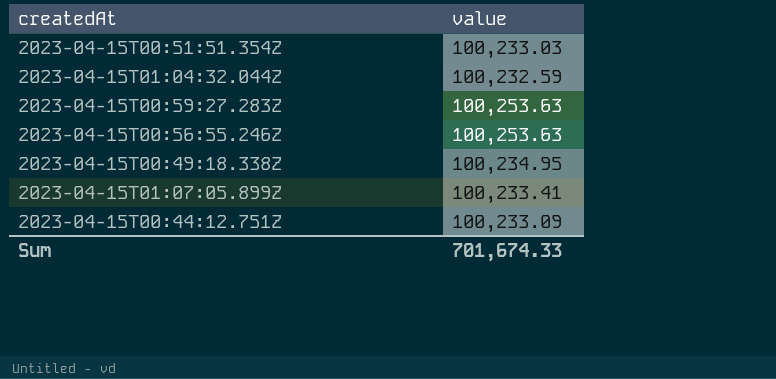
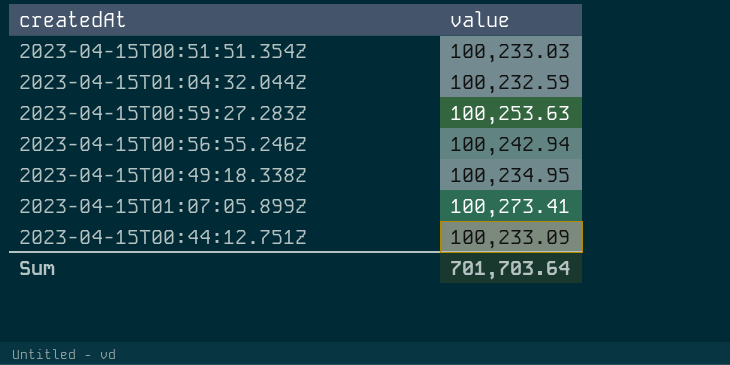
2023-04-15T00:56:55.246Z | value: 100,253.63 -> 100,242.94
2023-04-15T01:07:05.899Z | value: 100,233.41 -> 100,273.41
Sum | value: 701,674.33 -> 701,703.64

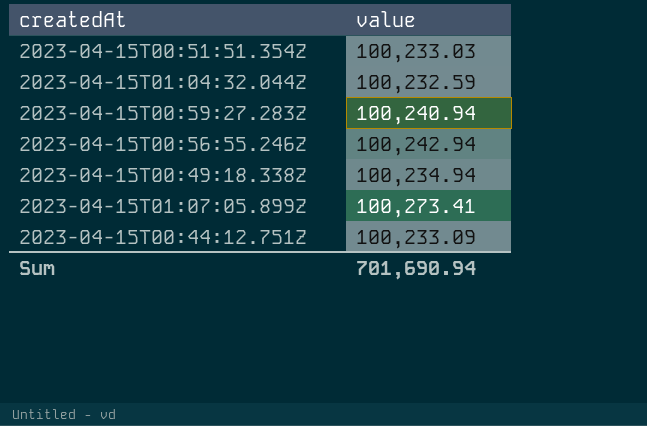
2023-04-15T00:59:27.283Z | value: 100,253.63 -> 100,240.94
2023-04-15T00:49:18.338Z | value: 100,234.95 -> 100,234.94
Sum | value: 701,703.64 -> 701,690.94

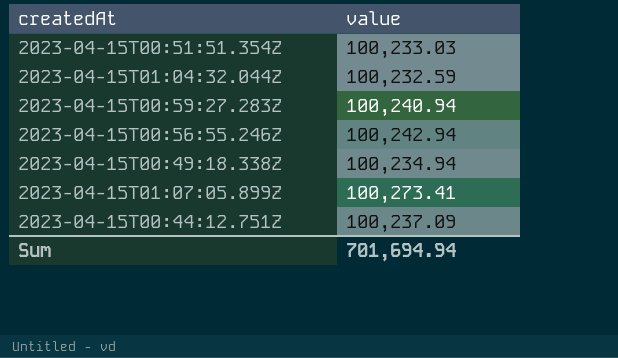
2023-04-15T00:44:12.751Z | value: 100,233.09 -> 100,237.09
Sum | value: 701,690.94 -> 701,694.94

